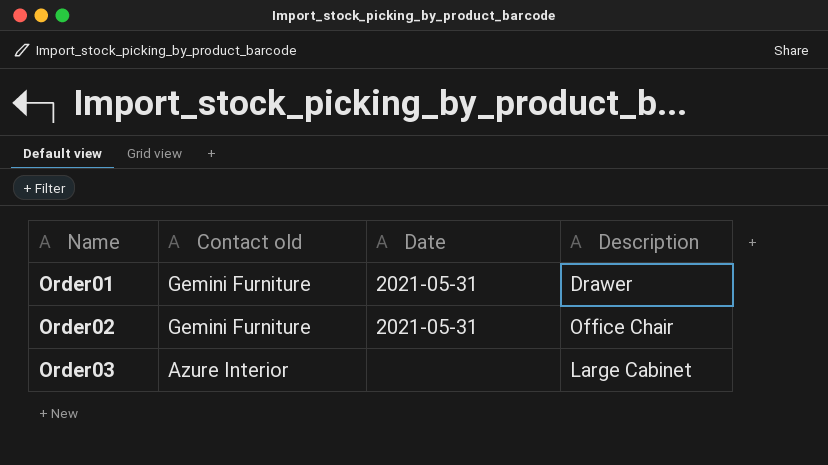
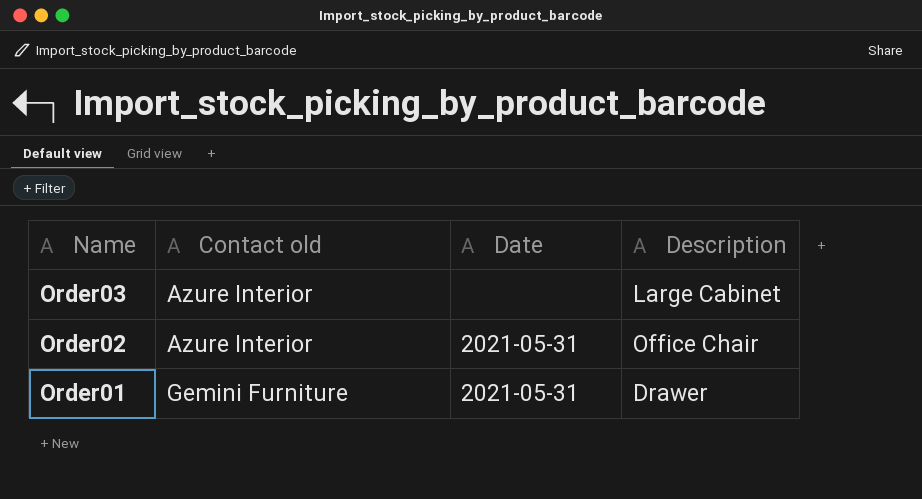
row order: Name ascending -> Name descending
Order02 | Contact old: Gemini Furniture -> Azure Interior

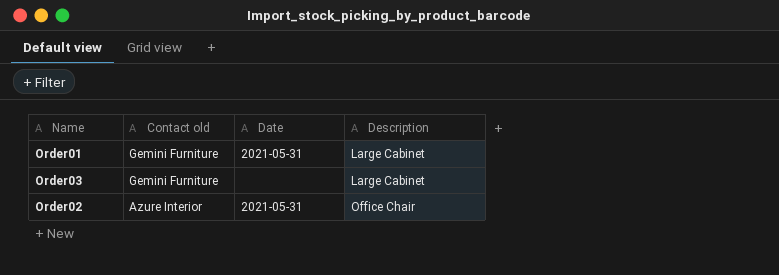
row order: Name descending -> Contact old descending
Order01 | Description: Drawer -> Large Cabinet
Order03 | Contact old: Azure Interior -> Gemini Furniture

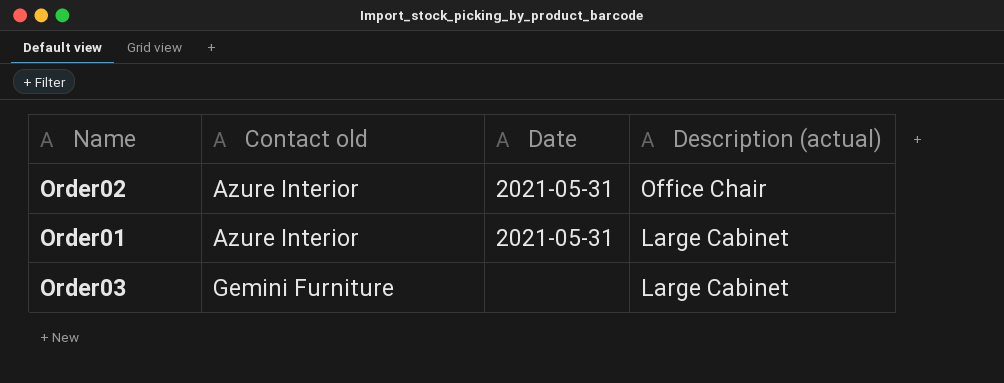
row order: Contact old descending -> Contact old ascending
column name: Description -> Description (actual)
Order01 | Contact old: Gemini Furniture -> Azure Interior

